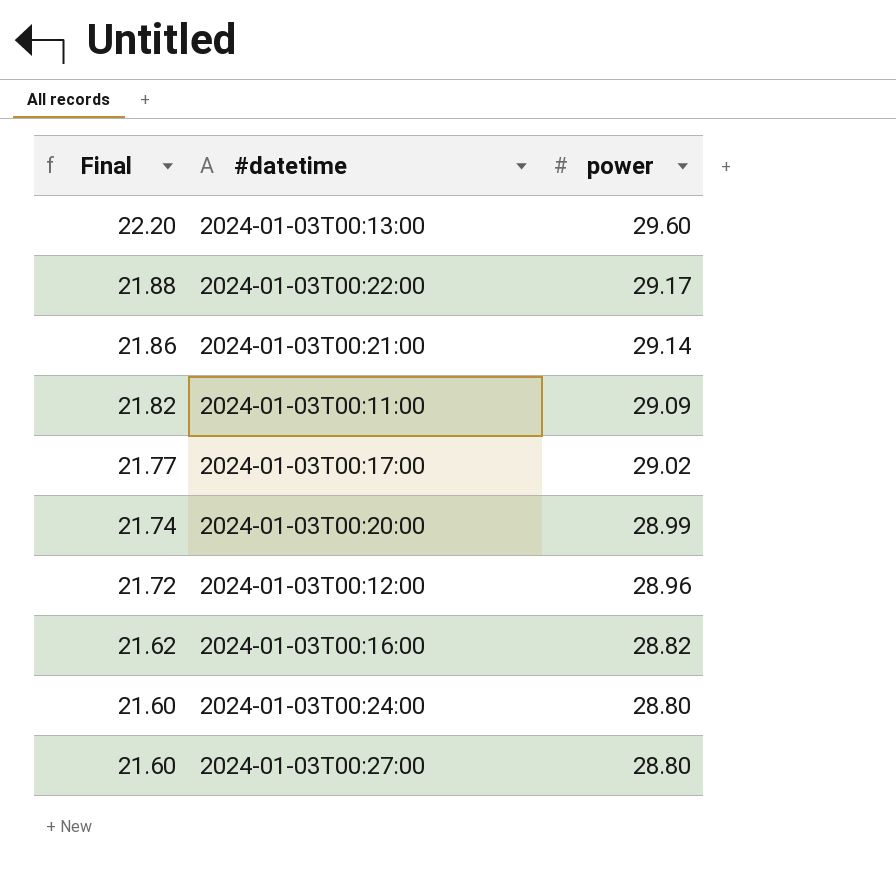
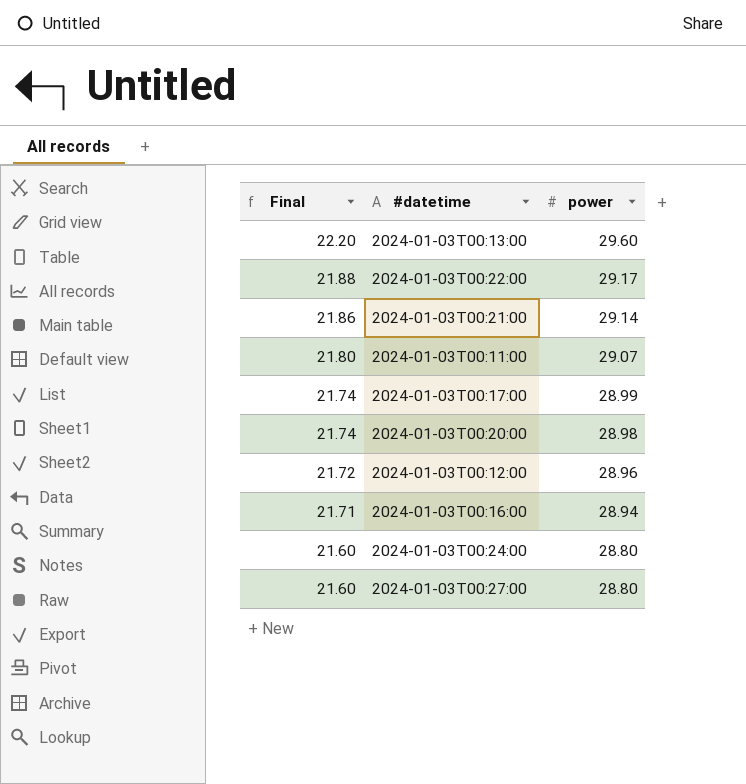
2024-01-03T00:11:00 | Final: 21.82 -> 21.80
2024-01-03T00:11:00 | power: 29.09 -> 29.07
2024-01-03T00:17:00 | Final: 21.77 -> 21.74
2024-01-03T00:17:00 | power: 29.02 -> 28.99
2024-01-03T00:20:00 | power: 28.99 -> 28.98
2024-01-03T00:16:00 | Final: 21.62 -> 21.71
2024-01-03T00:16:00 | power: 28.82 -> 28.94

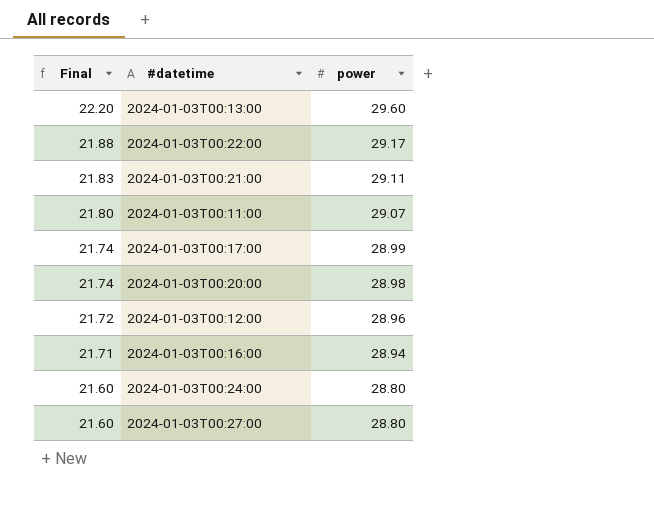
2024-01-03T00:21:00 | Final: 21.86 -> 21.83
2024-01-03T00:21:00 | power: 29.14 -> 29.11

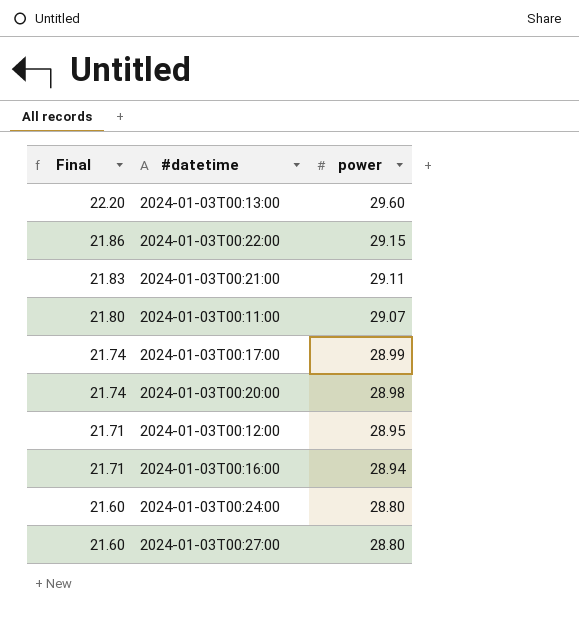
2024-01-03T00:22:00 | Final: 21.88 -> 21.86
2024-01-03T00:22:00 | power: 29.17 -> 29.15
2024-01-03T00:12:00 | Final: 21.72 -> 21.71
2024-01-03T00:12:00 | power: 28.96 -> 28.95

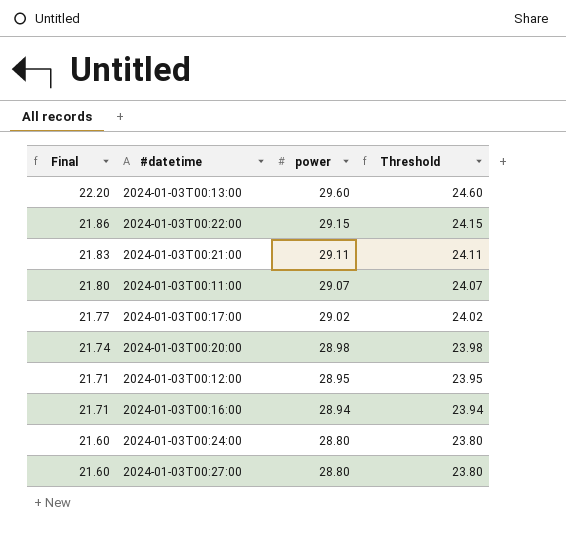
column Threshold | formula: none -> [power] - 5
2024-01-03T00:17:00 | Final: 21.74 -> 21.77
2024-01-03T00:17:00 | power: 28.99 -> 29.02

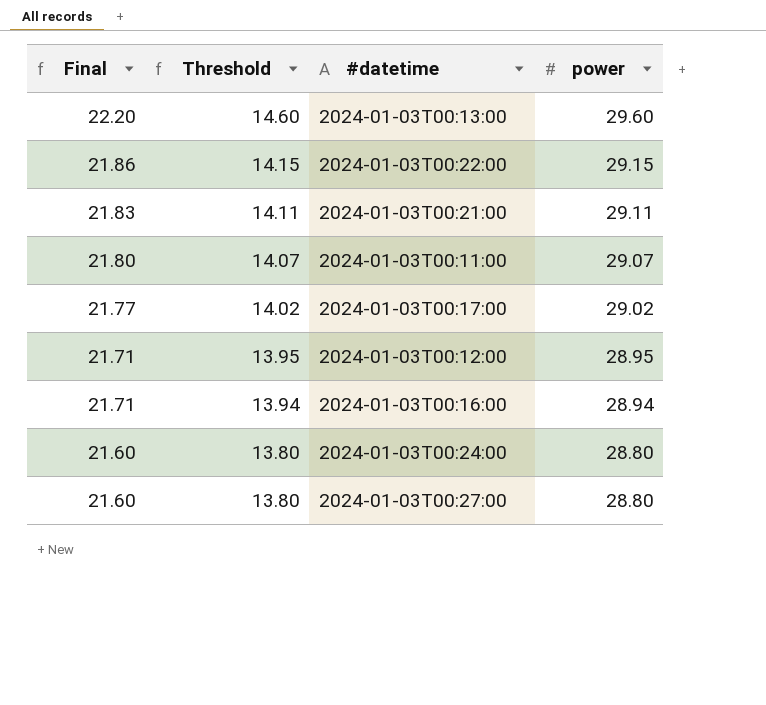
column Threshold | formula: [power] - 5 -> [power] - 15
column Threshold | position: 4 -> 2
row 2024-01-03T00:20:00: 21.74 | 28.98 | 23.98 -> none

